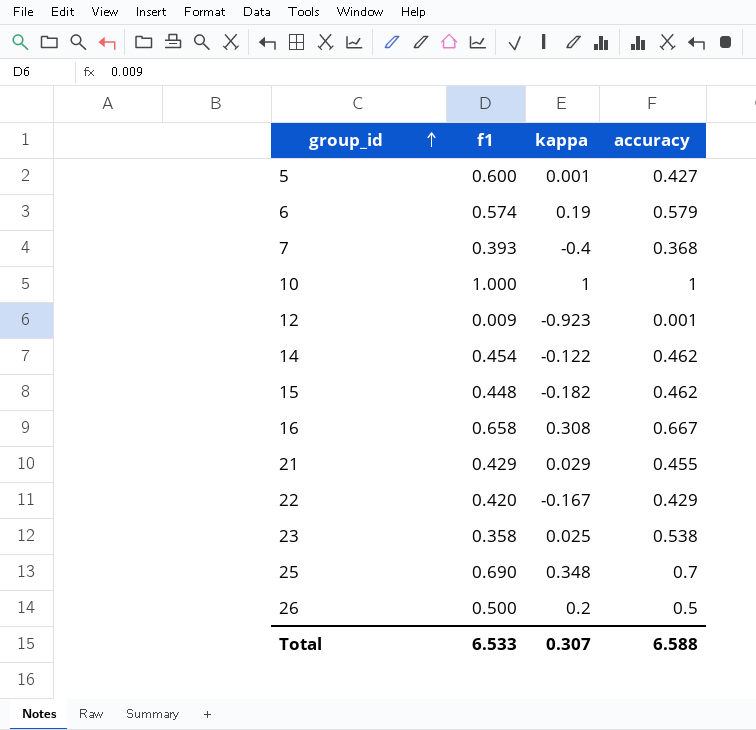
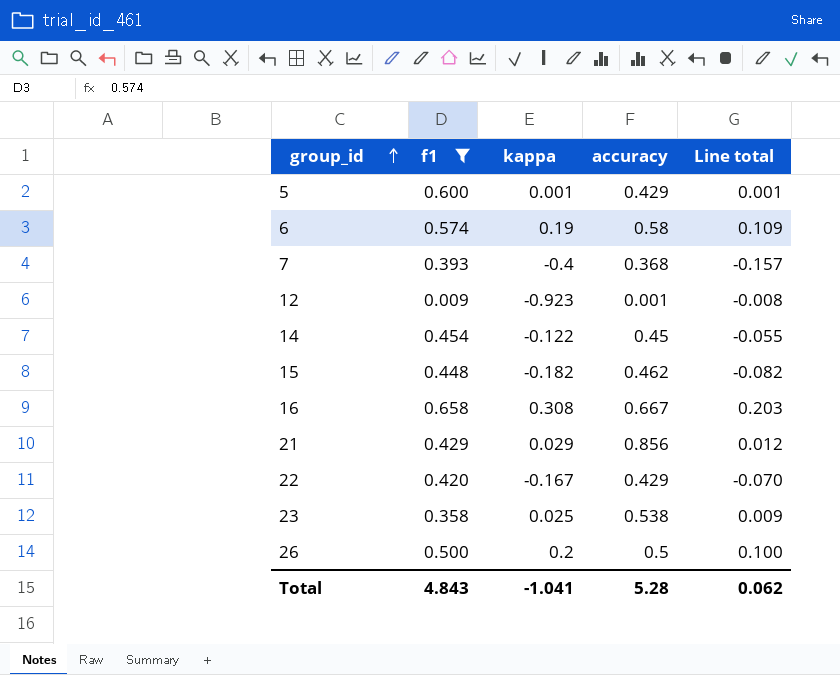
filter: none -> f1 <= 0.658
column Line total | formula: none -> [f1] * [kappa]
5 | accuracy: 0.427 -> 0.429
6 | accuracy: 0.579 -> 0.58
14 | accuracy: 0.462 -> 0.45
21 | accuracy: 0.455 -> 0.856
Total | f1: 6.533 -> 4.843
Total | kappa: 0.307 -> -1.041
Total | accuracy: 6.588 -> 5.28

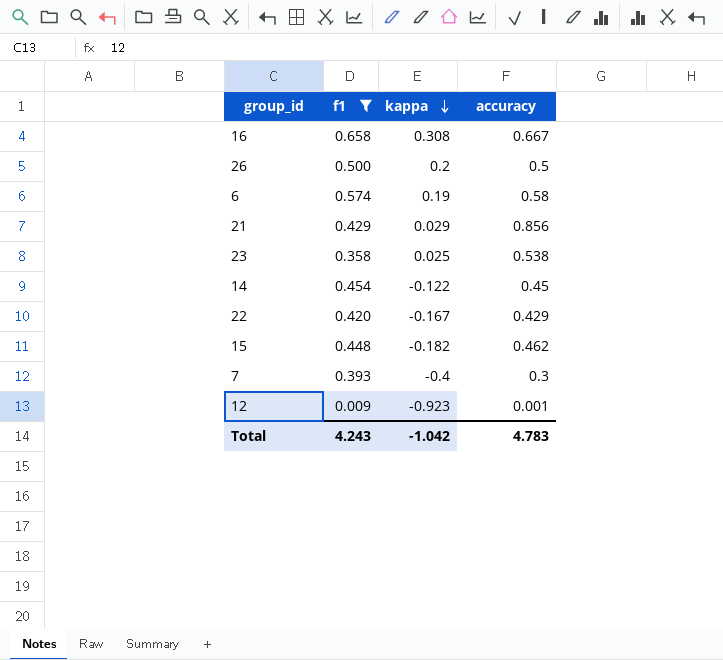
row order: group_id ascending -> kappa descending
column Line total | formula: [f1] * [kappa] -> none
row 5: 0.600 | 0.001 | 0.429 | 0.001 -> none
7 | accuracy: 0.368 -> 0.3
Total | f1: 4.843 -> 4.243
Total | kappa: -1.041 -> -1.042
Total | accuracy: 5.28 -> 4.783

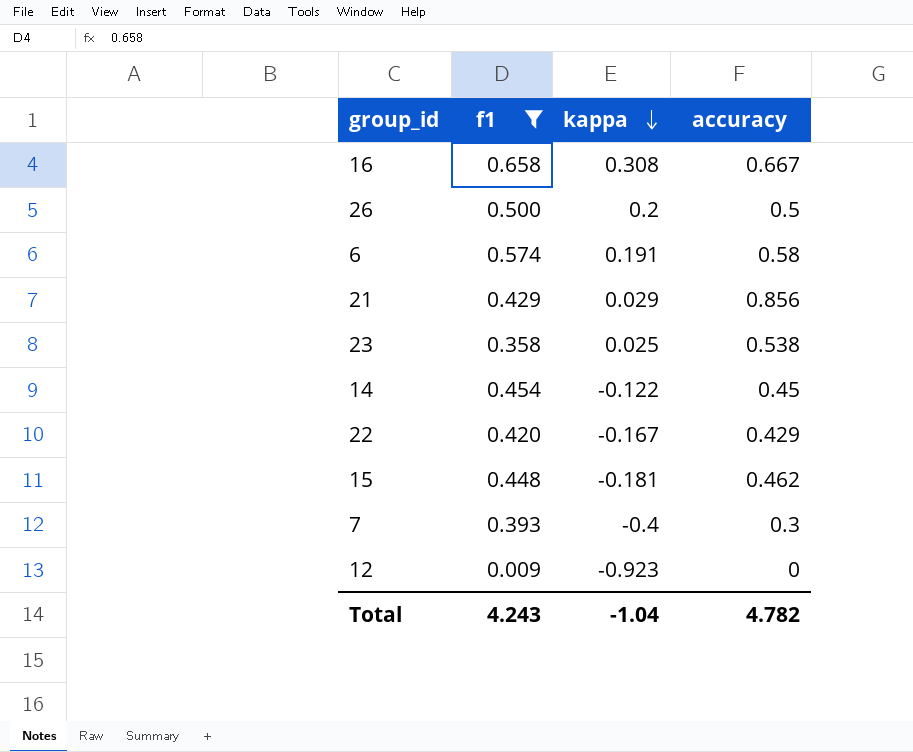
6 | kappa: 0.19 -> 0.191
15 | kappa: -0.182 -> -0.181
12 | accuracy: 0.001 -> 0
Total | kappa: -1.042 -> -1.04
Total | accuracy: 4.783 -> 4.782

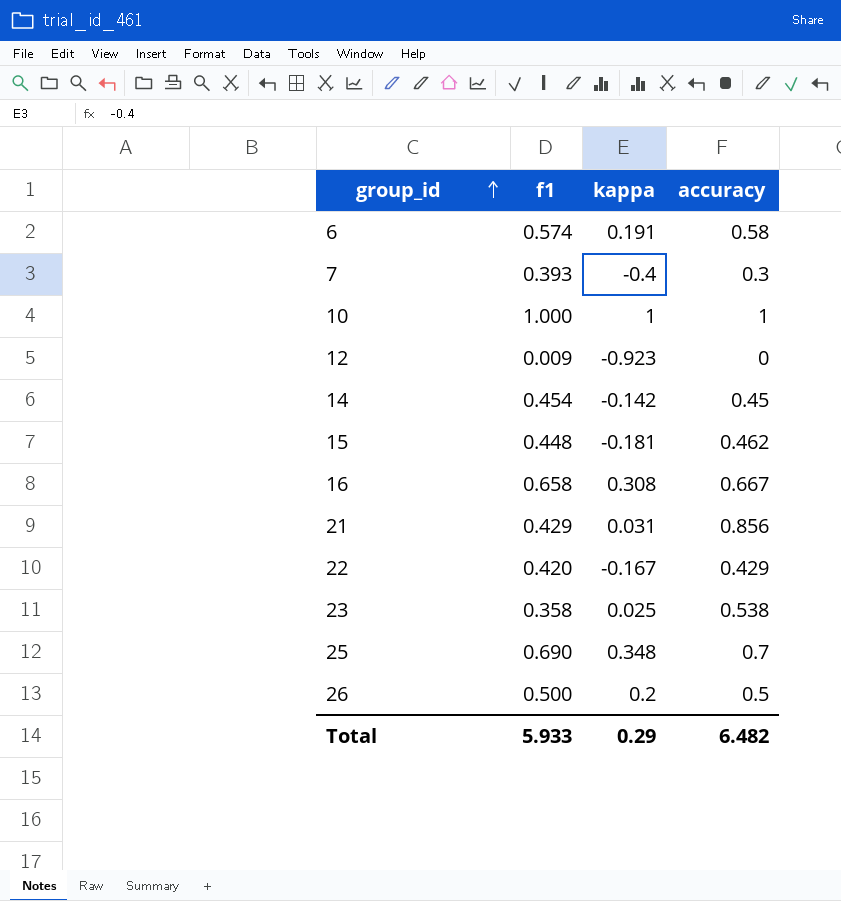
filter: f1 <= 0.658 -> none
row order: kappa descending -> group_id ascending
14 | kappa: -0.122 -> -0.142
21 | kappa: 0.029 -> 0.031
Total | f1: 4.243 -> 5.933
Total | kappa: -1.04 -> 0.29
Total | accuracy: 4.782 -> 6.482

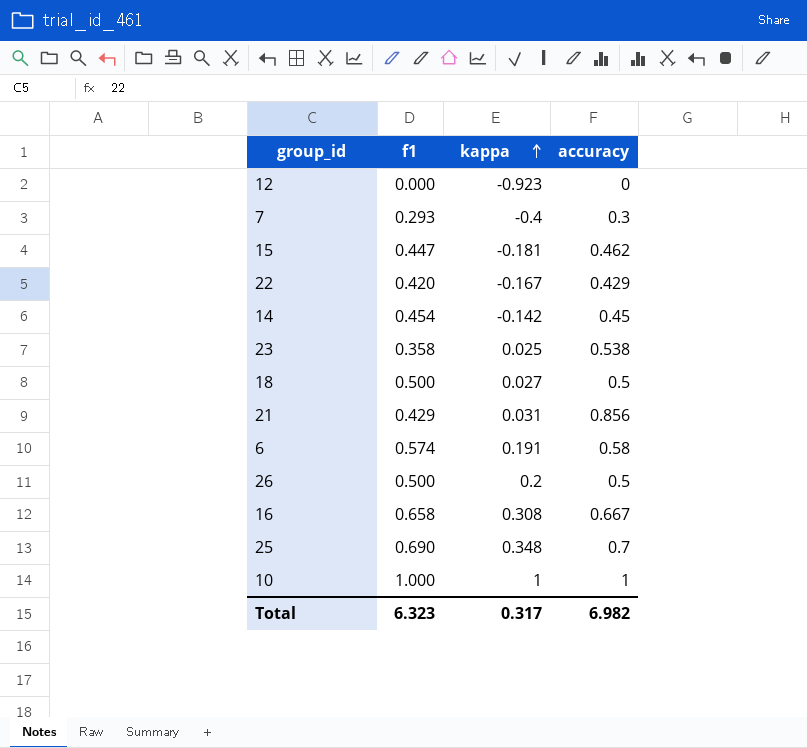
row order: group_id ascending -> kappa ascending
12 | f1: 0.009 -> 0.000
7 | f1: 0.393 -> 0.293
15 | f1: 0.448 -> 0.447
row 18: none -> 0.500 | 0.027 | 0.5
Total | f1: 5.933 -> 6.323
Total | kappa: 0.29 -> 0.317
Total | accuracy: 6.482 -> 6.982

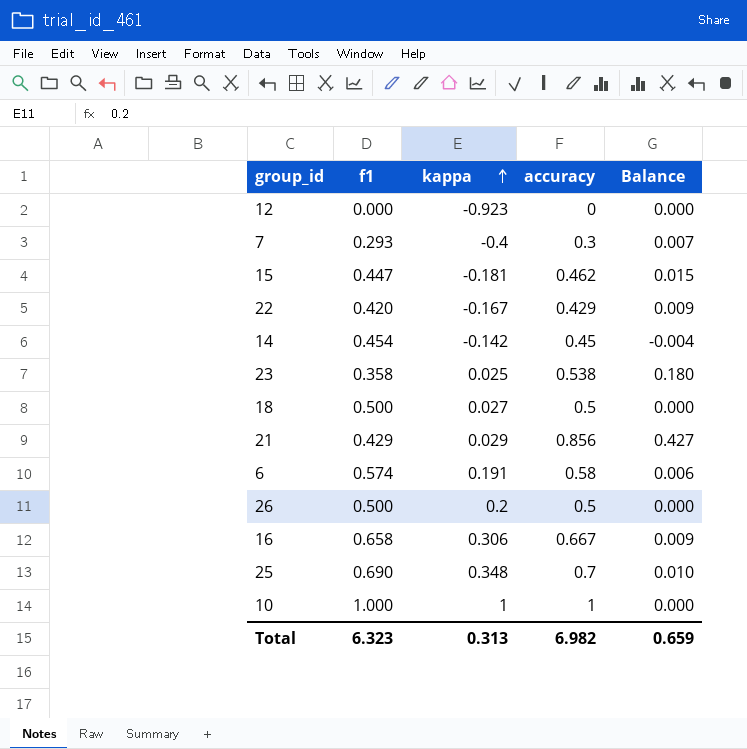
column Balance | formula: none -> [accuracy] - [f1]
21 | kappa: 0.031 -> 0.029
16 | kappa: 0.308 -> 0.306
Total | kappa: 0.317 -> 0.313

